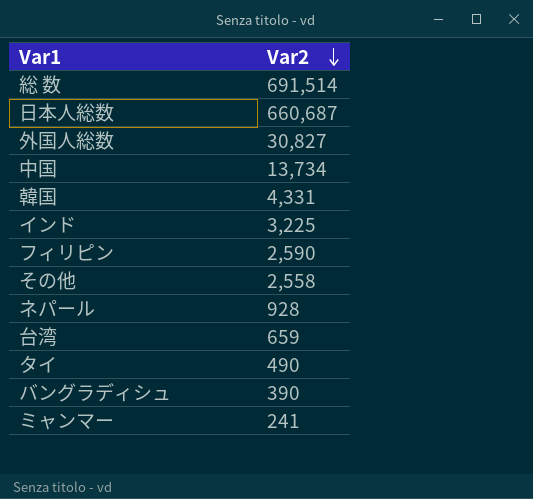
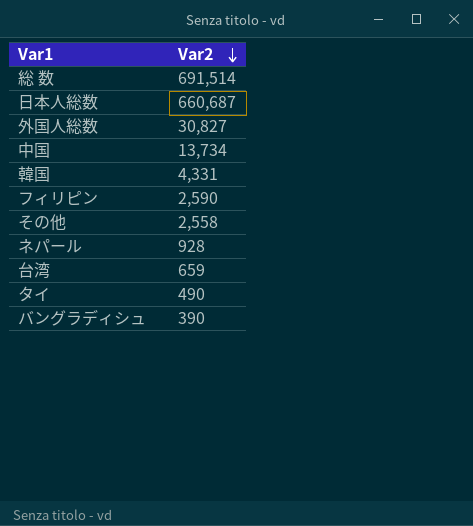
row インド: 3,225 -> none
row ミャンマー: 241 -> none

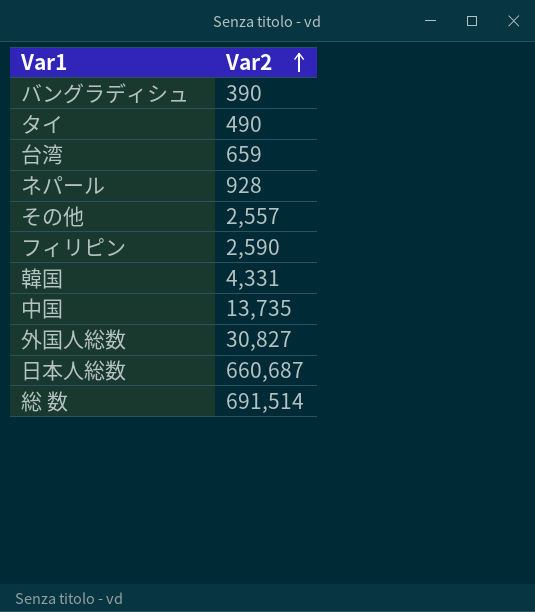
row order: Var2 descending -> Var2 ascending
その他 | Var2: 2,558 -> 2,557
中国 | Var2: 13,734 -> 13,735

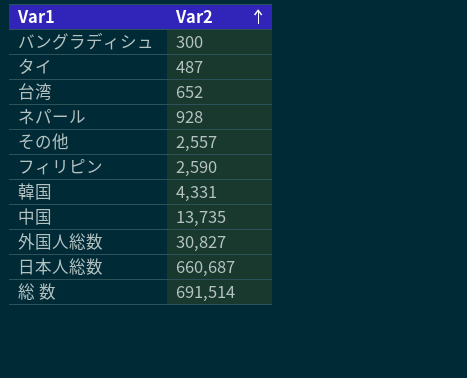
バングラディシュ | Var2: 390 -> 300
タイ | Var2: 490 -> 487
台湾 | Var2: 659 -> 652

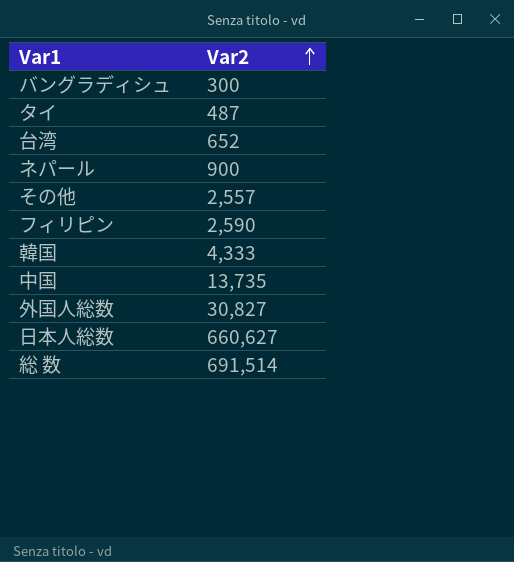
ネパール | Var2: 928 -> 900
韓国 | Var2: 4,331 -> 4,333
日本人総数 | Var2: 660,687 -> 660,627

